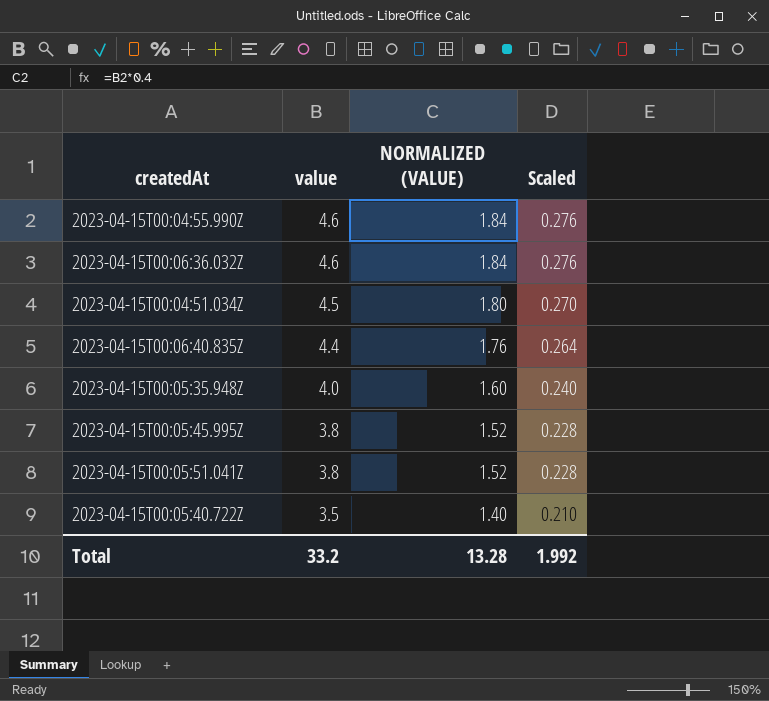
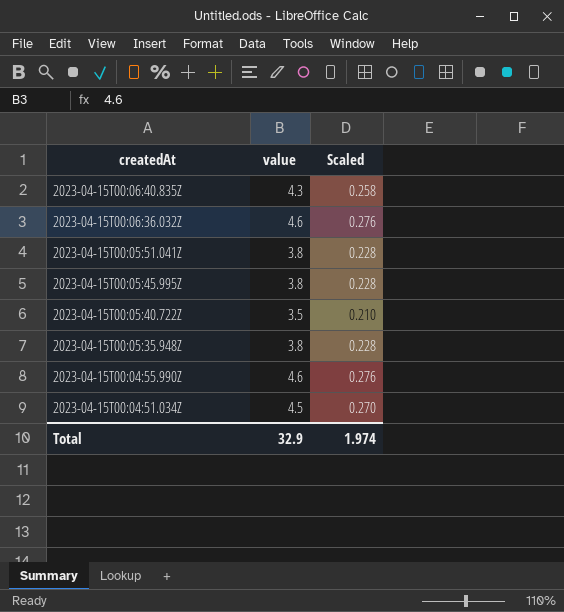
row order: value descending -> createdAt descending
column NORMALIZED (VALUE) | formula: [value] * 0.4 -> none
2023-04-15T00:06:40.835Z | value: 4.4 -> 4.3
2023-04-15T00:06:40.835Z | Scaled: 0.264 -> 0.258
2023-04-15T00:05:35.948Z | value: 4.0 -> 3.8
2023-04-15T00:05:35.948Z | Scaled: 0.240 -> 0.228
Total | value: 33.2 -> 32.9
Total | Scaled: 1.992 -> 1.974

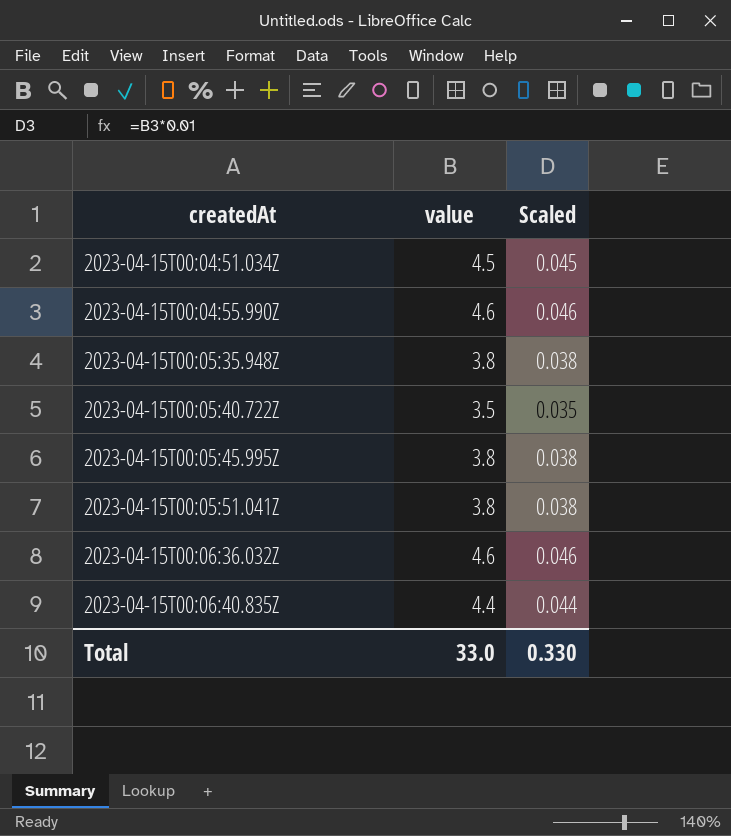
row order: createdAt descending -> createdAt ascending
column Scaled | formula: [value] * 0.06 -> [value] * 0.01
2023-04-15T00:06:40.835Z | value: 4.3 -> 4.4
Total | value: 32.9 -> 33.0
Total | Scaled: 1.974 -> 0.330

